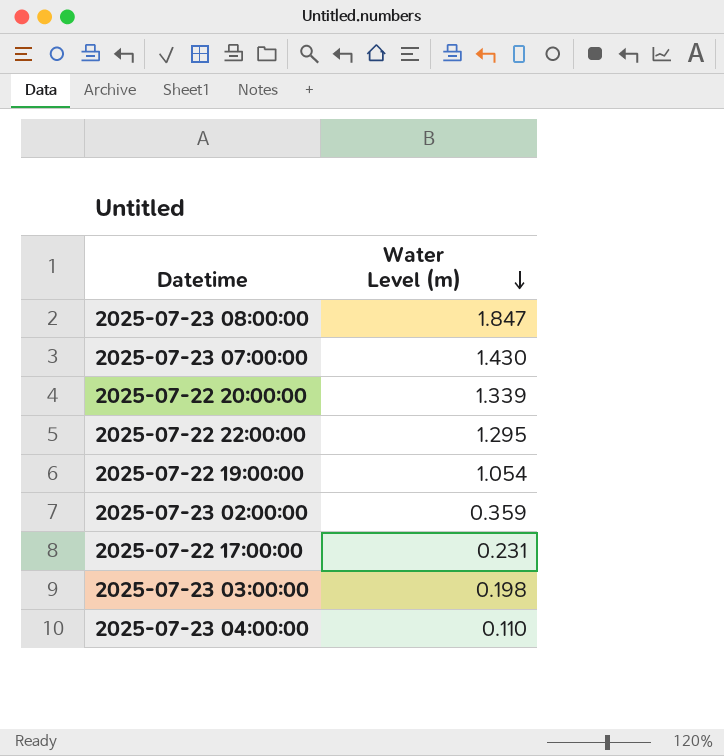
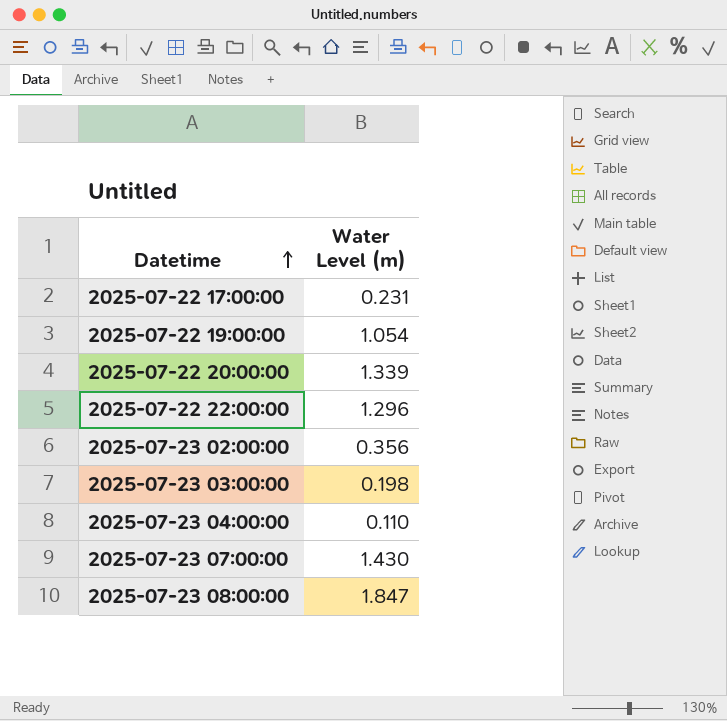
row order: Water Level (m) descending -> Datetime ascending
2025-07-22 22:00:00 | Water Level (m): 1.295 -> 1.296
2025-07-23 02:00:00 | Water Level (m): 0.359 -> 0.356

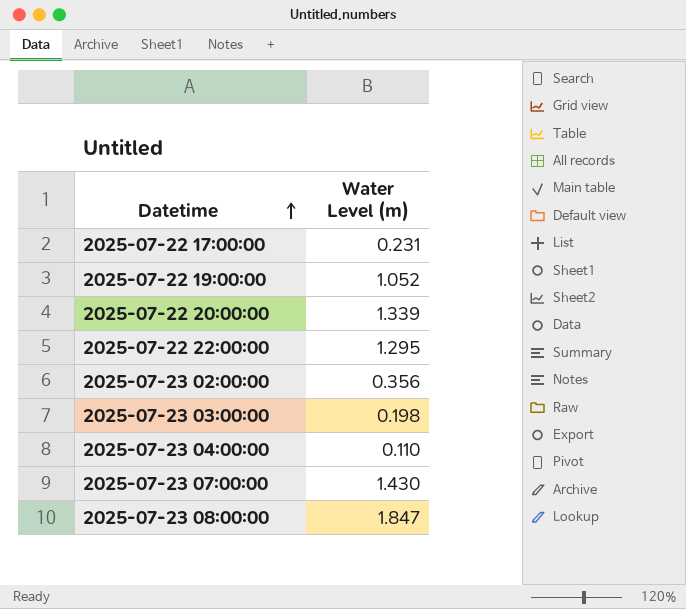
2025-07-22 19:00:00 | Water Level (m): 1.054 -> 1.052
2025-07-22 22:00:00 | Water Level (m): 1.296 -> 1.295

